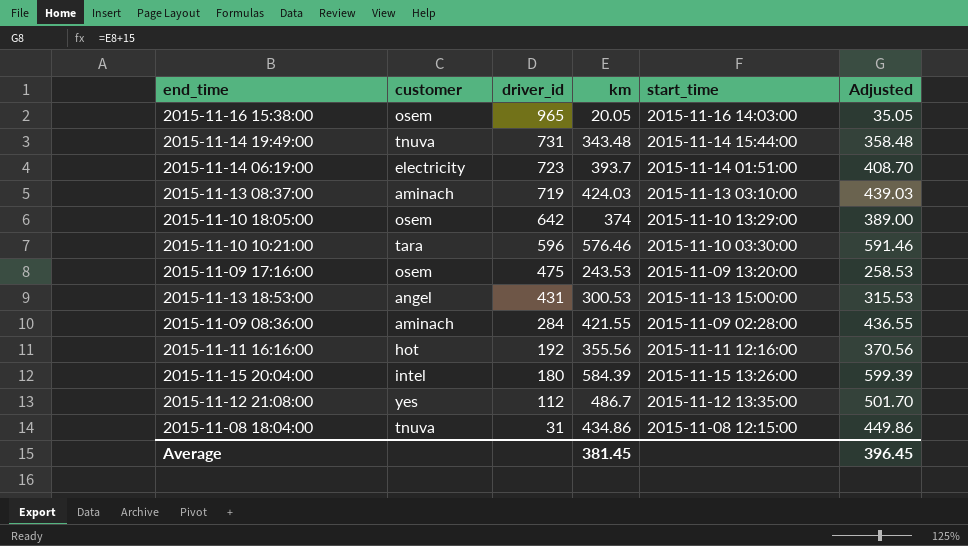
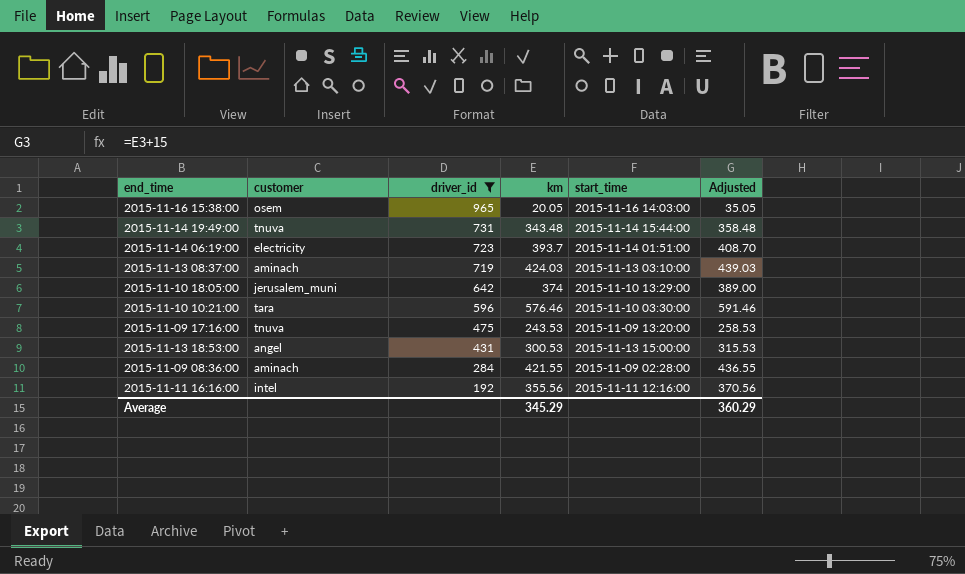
filter: none -> driver_id >= 192
2015-11-10 18:05:00 | customer: osem -> jerusalem_muni
2015-11-09 17:16:00 | customer: osem -> tnuva
2015-11-11 16:16:00 | customer: hot -> intel
Average | km: 381.45 -> 345.29
Average | Adjusted: 396.45 -> 360.29

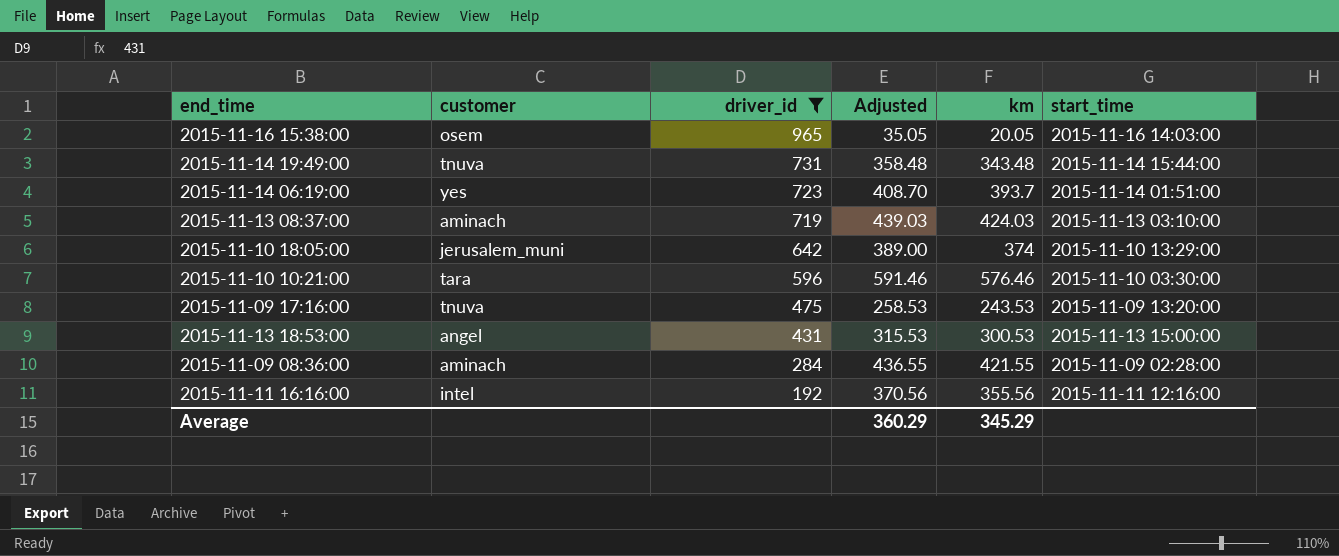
column Adjusted | position: 6 -> 4
2015-11-14 06:19:00 | customer: electricity -> yes

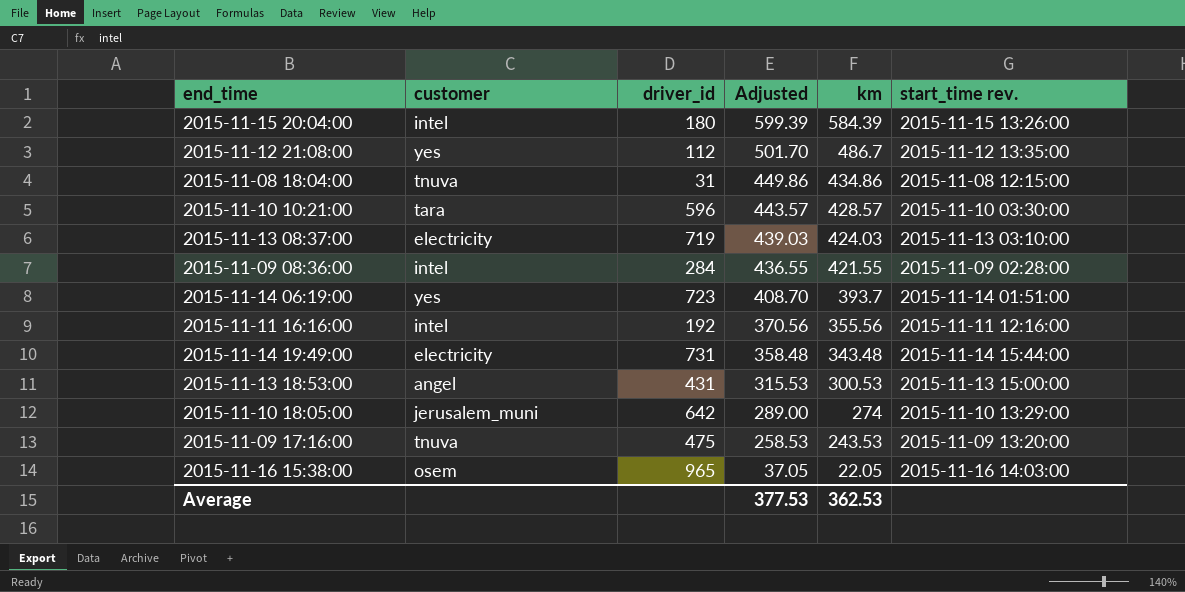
filter: driver_id >= 192 -> none
row order: driver_id descending -> Adjusted descending
column name: start_time -> start_time rev.
2015-11-10 10:21:00 | Adjusted: 591.46 -> 443.57
2015-11-10 10:21:00 | km: 576.46 -> 428.57
2015-11-13 08:37:00 | customer: aminach -> electricity
2015-11-09 08:36:00 | customer: aminach -> intel
2015-11-14 19:49:00 | customer: tnuva -> electricity
2015-11-10 18:05:00 | Adjusted: 389.00 -> 289.00
2015-11-10 18:05:00 | km: 374 -> 274
2015-11-16 15:38:00 | Adjusted: 35.05 -> 37.05
2015-11-16 15:38:00 | km: 20.05 -> 22.05
Average | Adjusted: 360.29 -> 377.53
Average | km: 345.29 -> 362.53

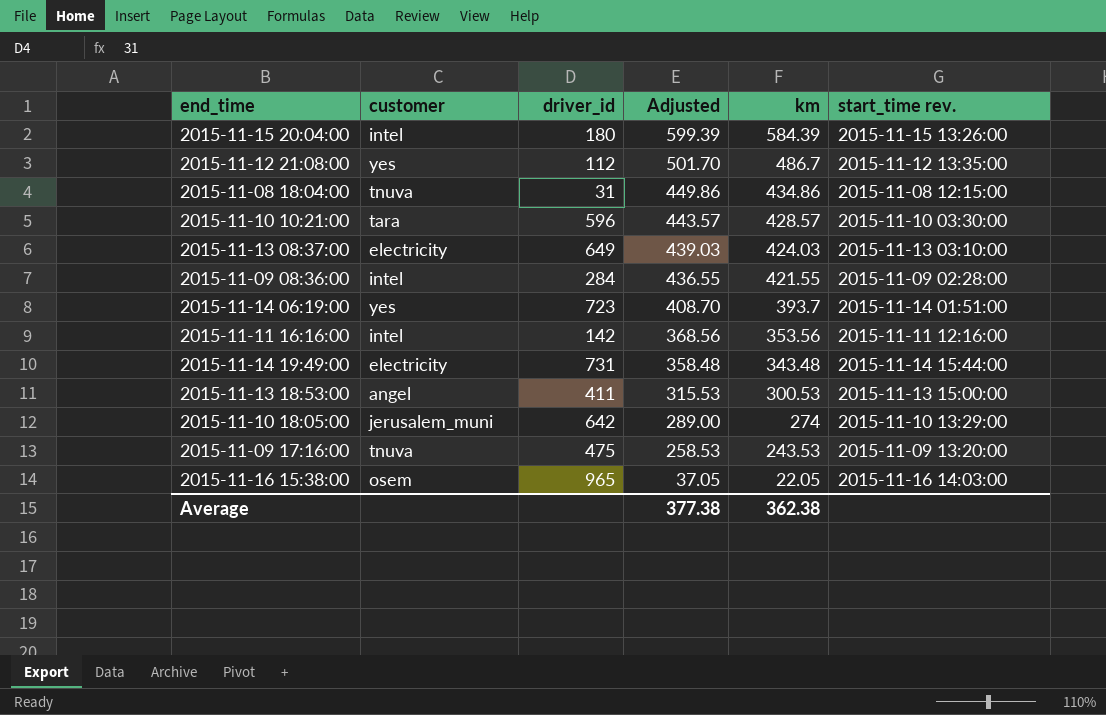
2015-11-13 08:37:00 | driver_id: 719 -> 649
2015-11-11 16:16:00 | driver_id: 192 -> 142
2015-11-11 16:16:00 | Adjusted: 370.56 -> 368.56
2015-11-11 16:16:00 | km: 355.56 -> 353.56
2015-11-13 18:53:00 | driver_id: 431 -> 411
Average | Adjusted: 377.53 -> 377.38
Average | km: 362.53 -> 362.38

